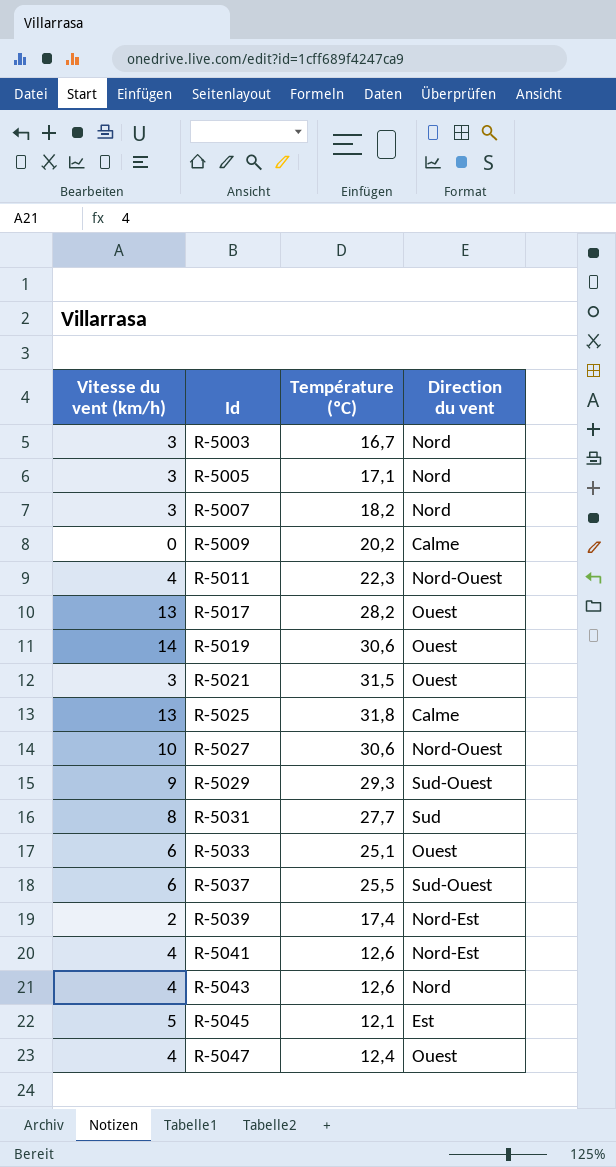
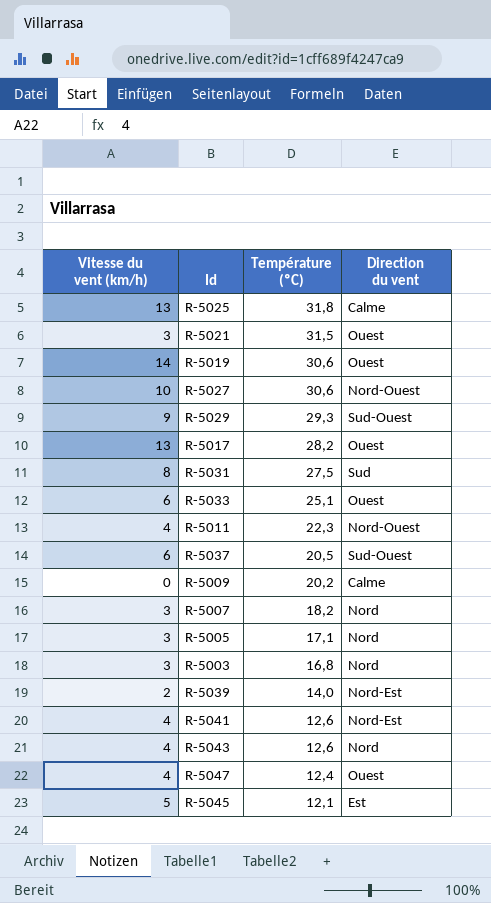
row order: Id ascending -> Température (ºC) descending
R-5031 | Température (ºC): 27,7 -> 27,5
R-5037 | Température (ºC): 25,5 -> 20,5
R-5003 | Température (ºC): 16,7 -> 16,8
R-5039 | Température (ºC): 17,4 -> 14,0

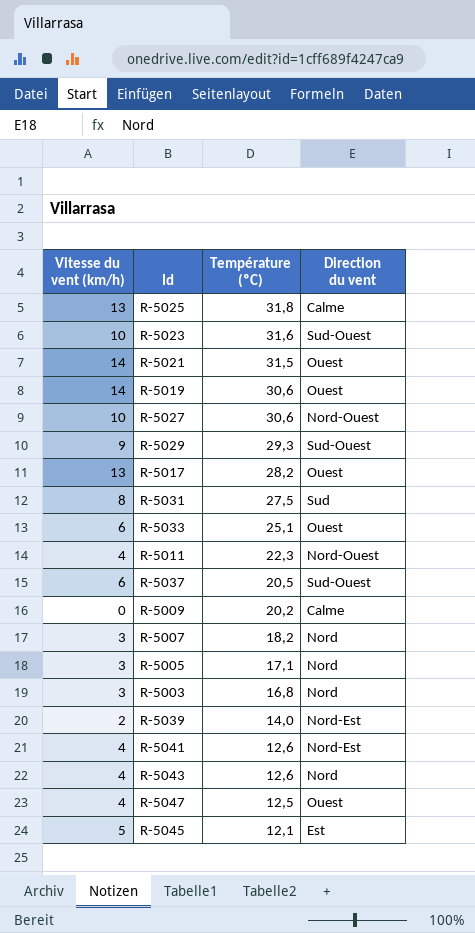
row R-5023: none -> 10 | 31,6 | Sud-Ouest
R-5021 | Vitesse du vent (km/h): 3 -> 14
R-5047 | Température (ºC): 12,4 -> 12,5

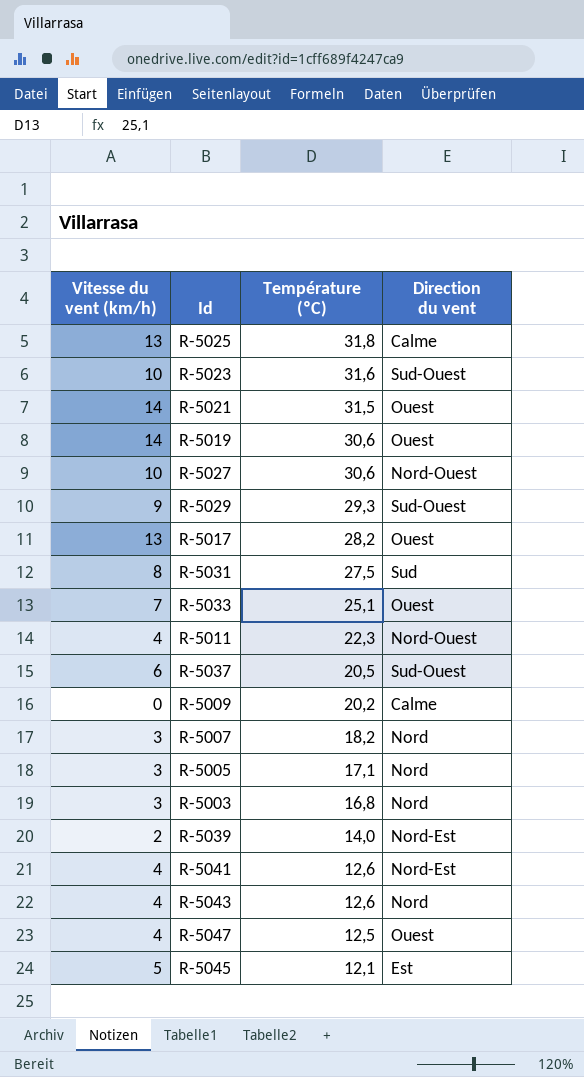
R-5033 | Vitesse du vent (km/h): 6 -> 7

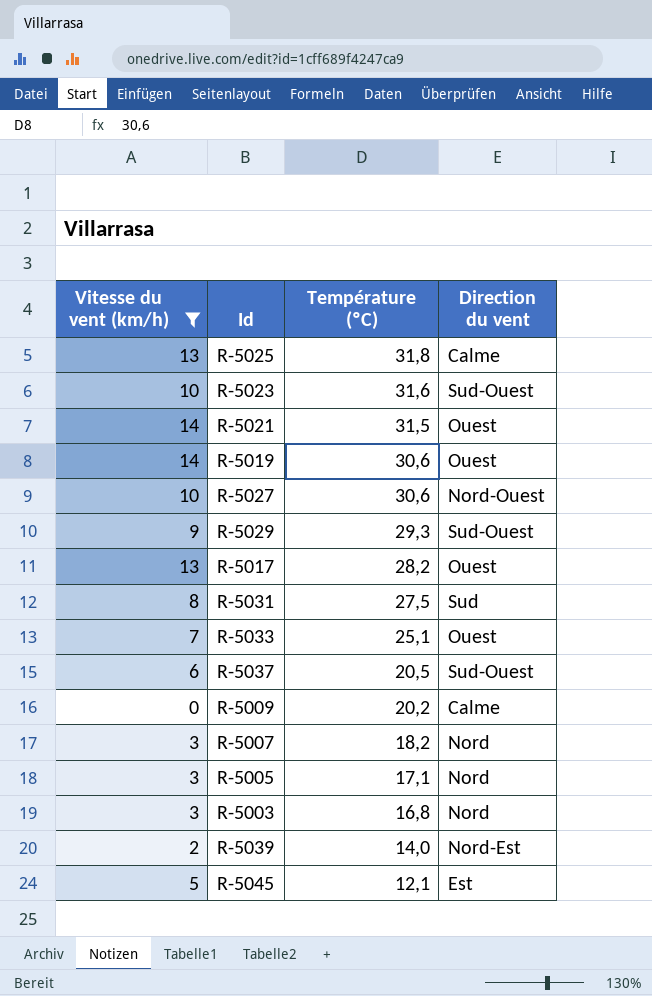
filter: none -> Vitesse du vent (km/h) != 4

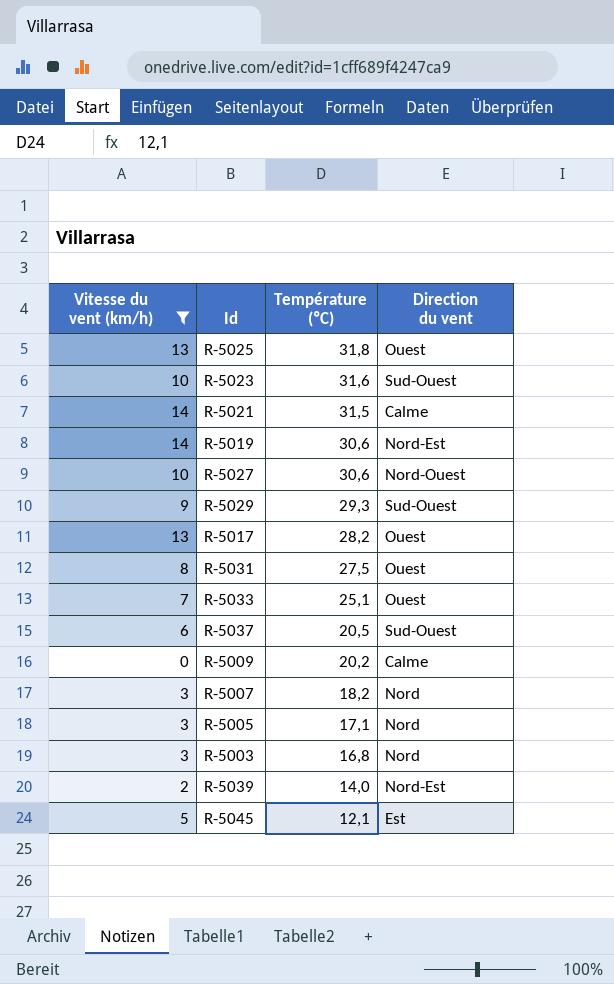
R-5025 | Direction du vent: Calme -> Ouest
R-5021 | Direction du vent: Ouest -> Calme
R-5019 | Direction du vent: Ouest -> Nord-Est
R-5031 | Direction du vent: Sud -> Ouest

